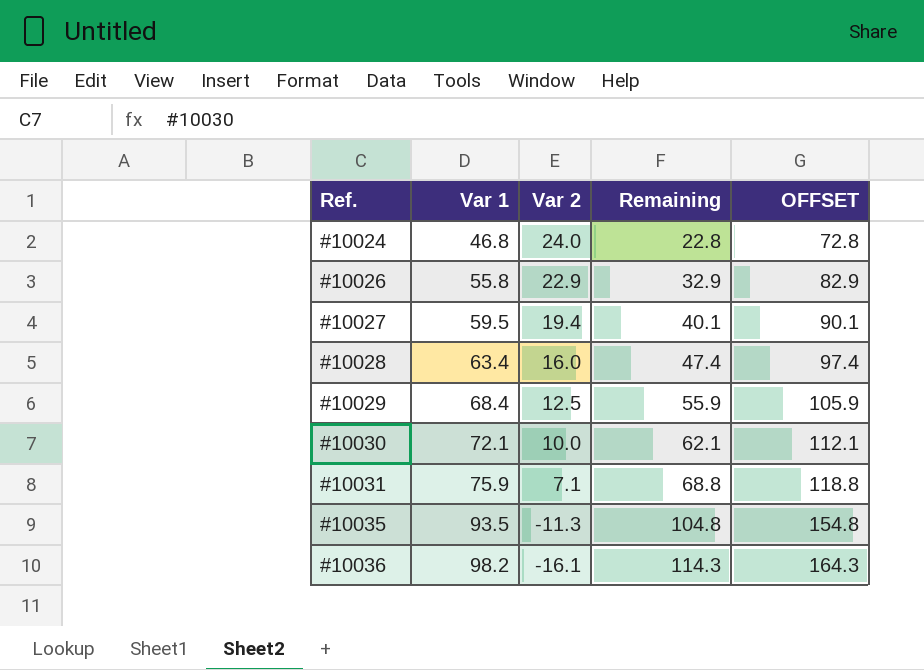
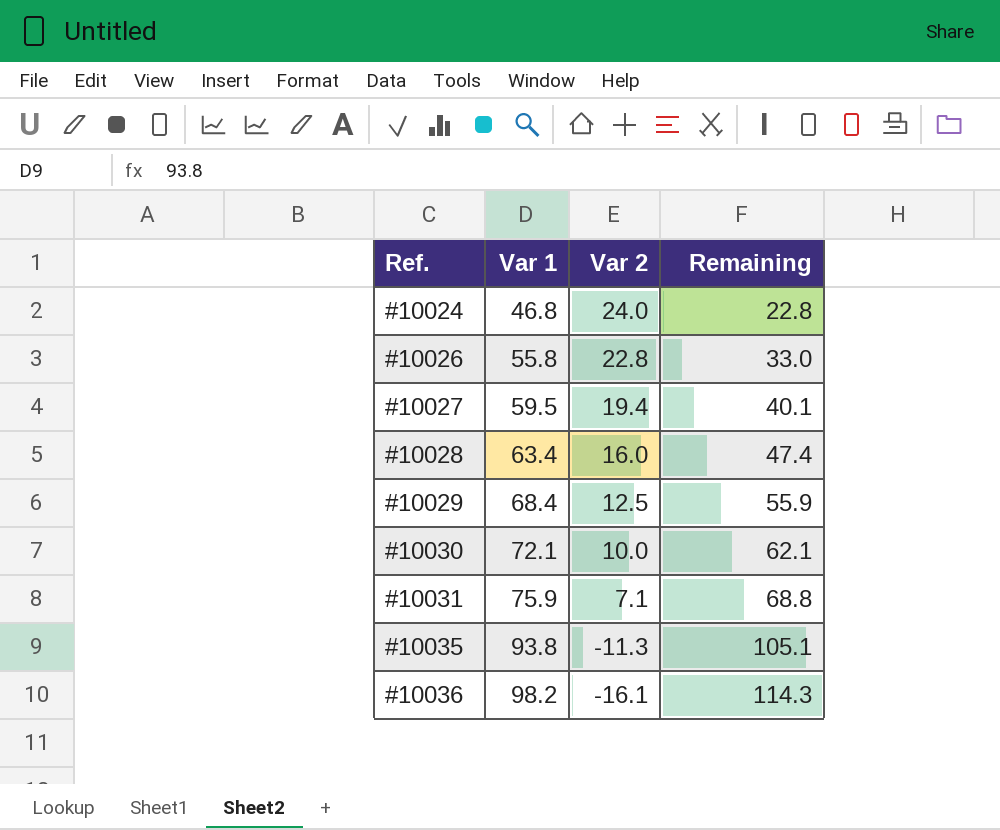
column OFFSET | formula: [Remaining] + 50 -> none
#10026 | Var 2: 22.9 -> 22.8
#10026 | Remaining: 32.9 -> 33.0
#10035 | Var 1: 93.5 -> 93.8
#10035 | Remaining: 104.8 -> 105.1

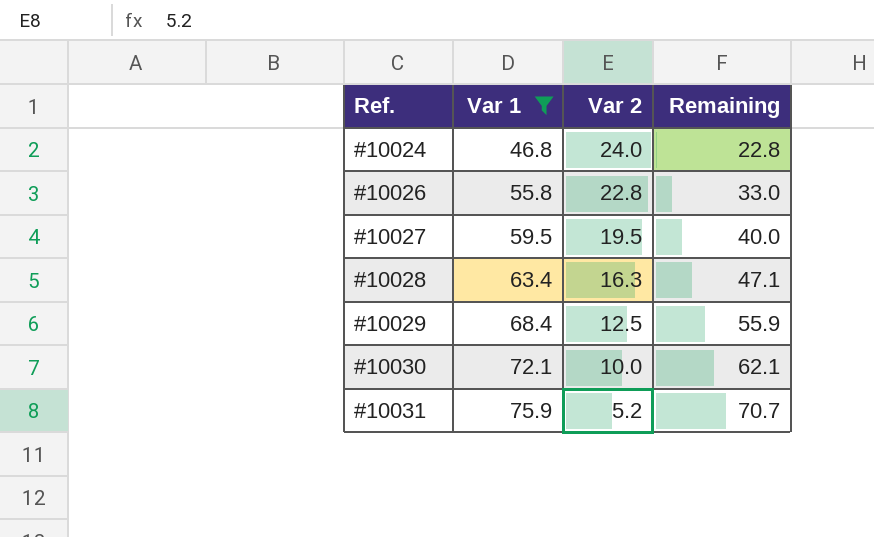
filter: none -> Var 1 <= 75.9
#10027 | Var 2: 19.4 -> 19.5
#10027 | Remaining: 40.1 -> 40.0
#10028 | Var 2: 16.0 -> 16.3
#10028 | Remaining: 47.4 -> 47.1
#10031 | Var 2: 7.1 -> 5.2
#10031 | Remaining: 68.8 -> 70.7

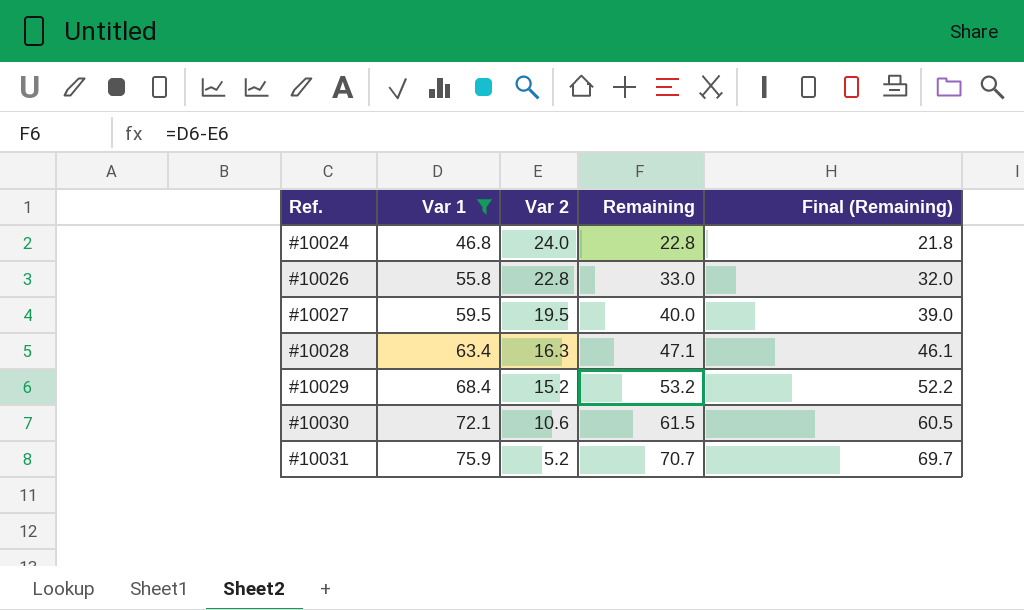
column Final (Remaining) | formula: none -> [Remaining] - 1
#10029 | Var 2: 12.5 -> 15.2
#10029 | Remaining: 55.9 -> 53.2
#10030 | Var 2: 10.0 -> 10.6
#10030 | Remaining: 62.1 -> 61.5

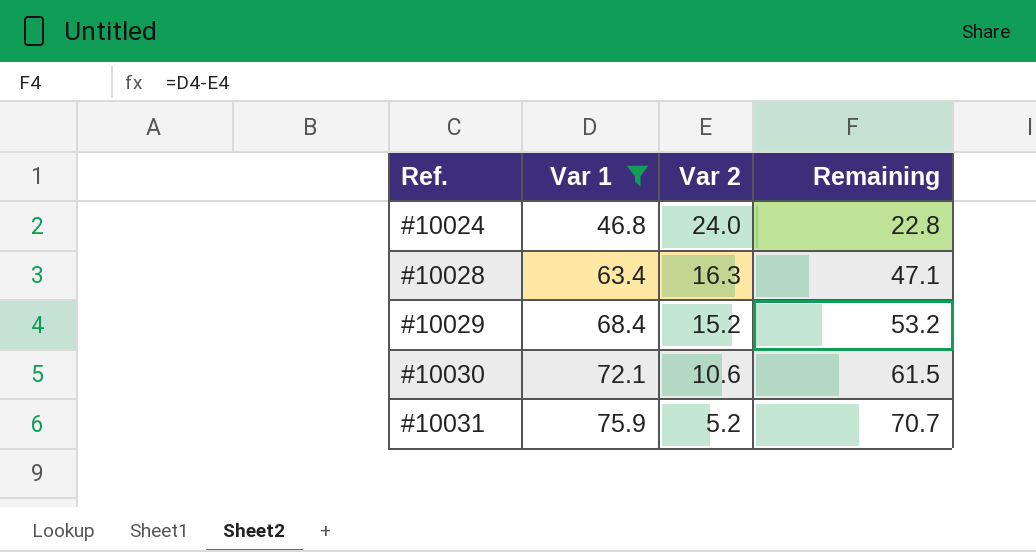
column Final (Remaining) | formula: [Remaining] - 1 -> none
row #10026: 55.8 | 22.8 | 33.0 | 32.0 -> none
row #10027: 59.5 | 19.5 | 40.0 | 39.0 -> none

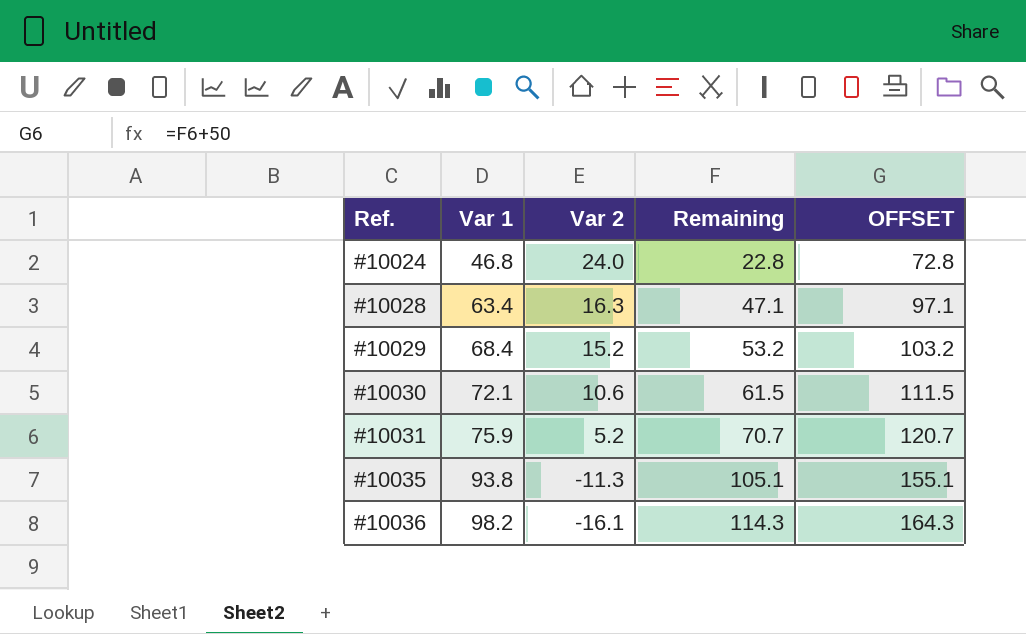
filter: Var 1 <= 75.9 -> none
column OFFSET | formula: none -> [Remaining] + 50

